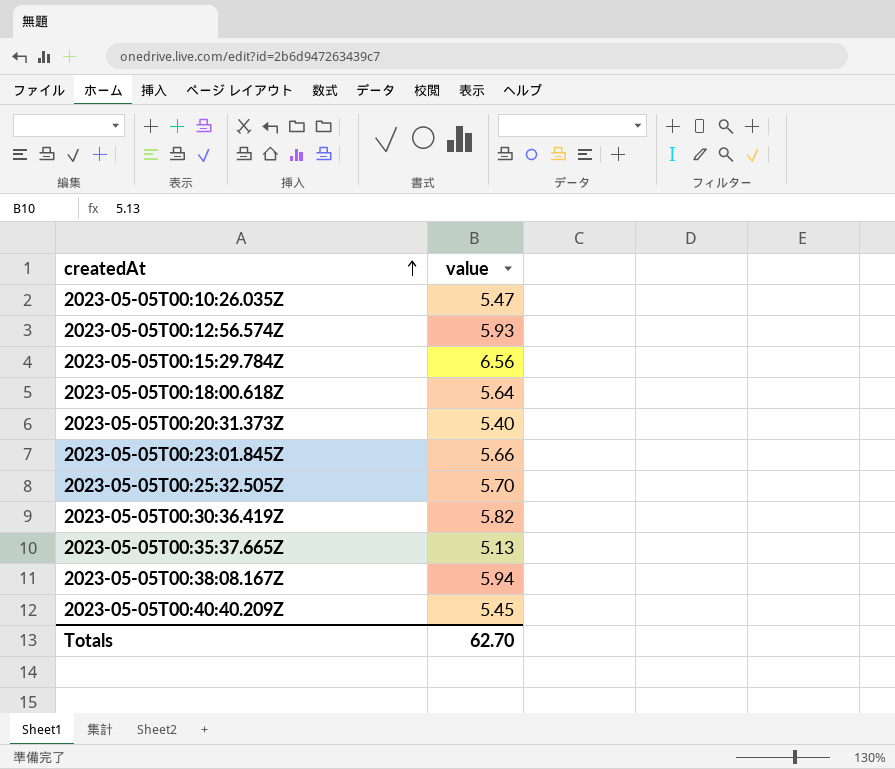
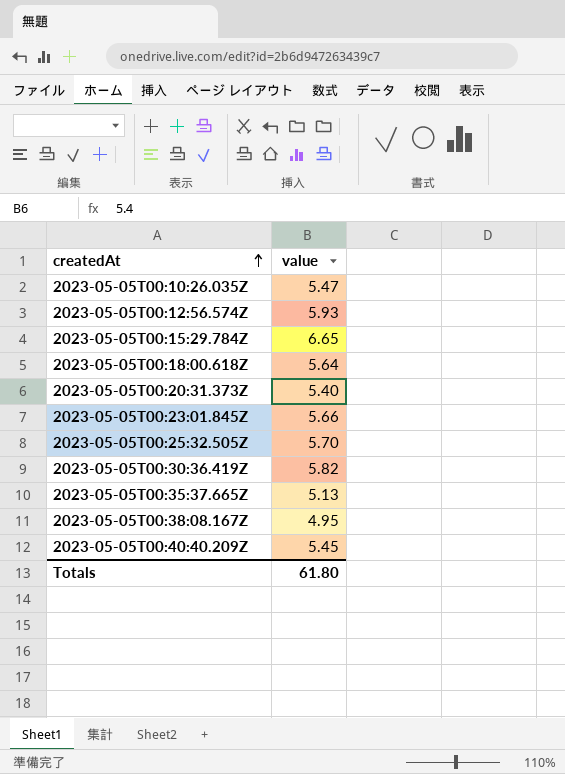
2023-05-05T00:15:29.784Z | value: 6.56 -> 6.65
2023-05-05T00:38:08.167Z | value: 5.94 -> 4.95
Totals | value: 62.70 -> 61.80

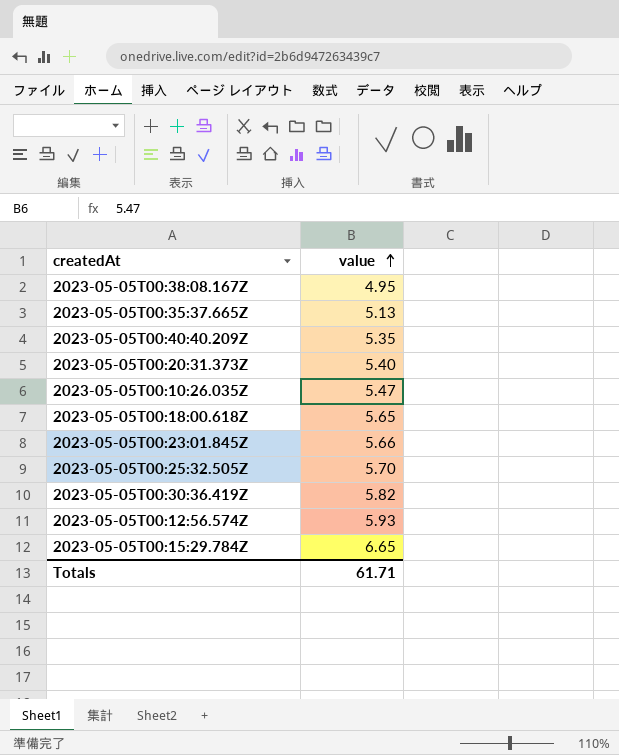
row order: createdAt ascending -> value ascending
2023-05-05T00:40:40.209Z | value: 5.45 -> 5.35
2023-05-05T00:18:00.618Z | value: 5.64 -> 5.65
Totals | value: 61.80 -> 61.71

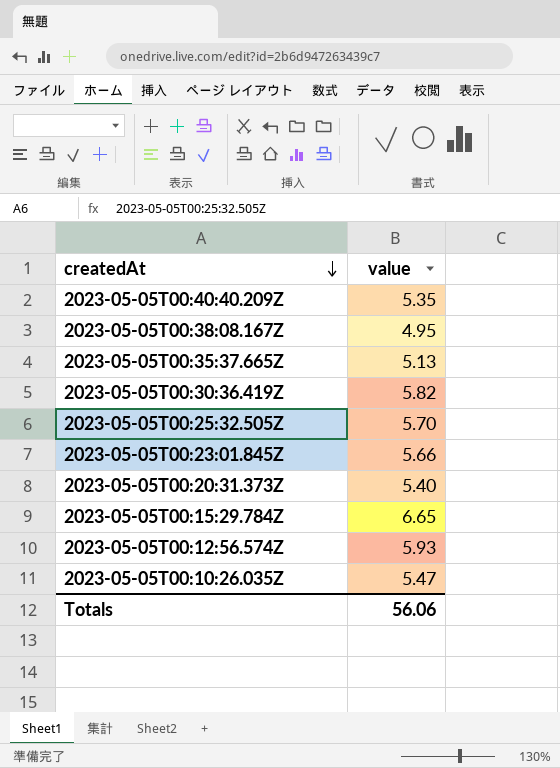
row order: value ascending -> createdAt descending
row 2023-05-05T00:18:00.618Z: 5.65 -> none
Totals | value: 61.71 -> 56.06

